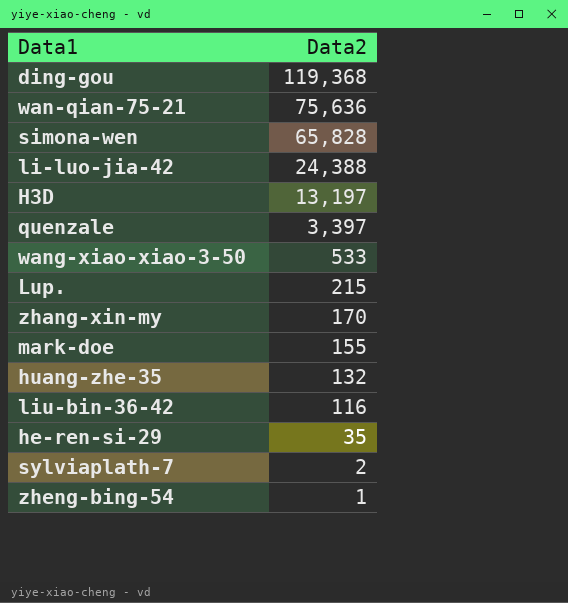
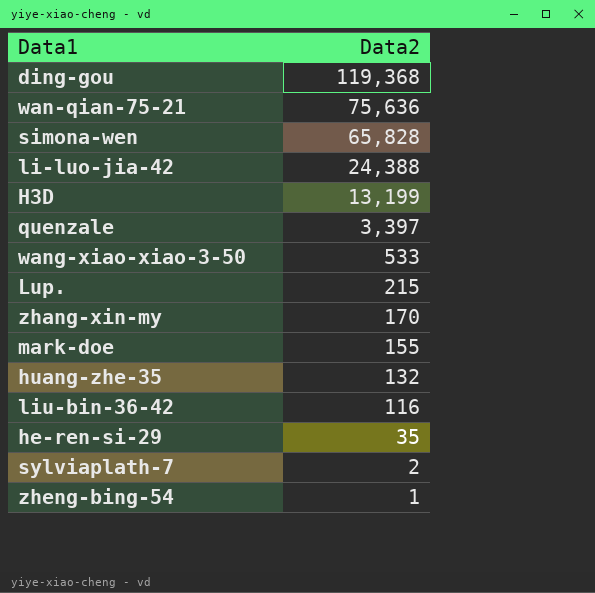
H3D | Data2: 13,197 -> 13,199

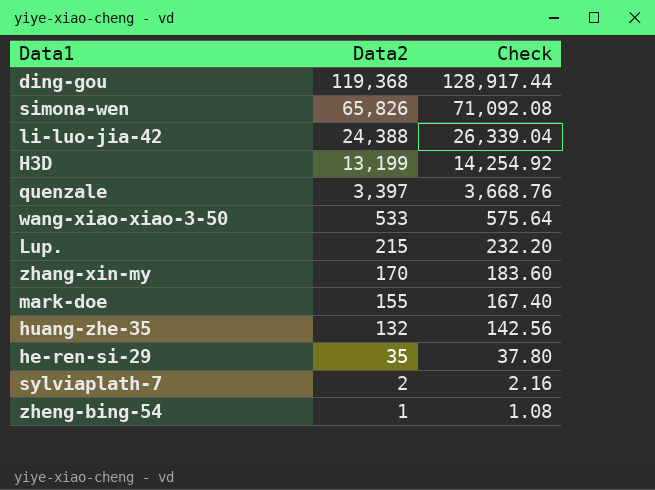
column Check | formula: none -> [Data2] * 1.08
row wan-qian-75-21: 75,636 -> none
row liu-bin-36-42: 116 -> none
simona-wen | Data2: 65,828 -> 65,826

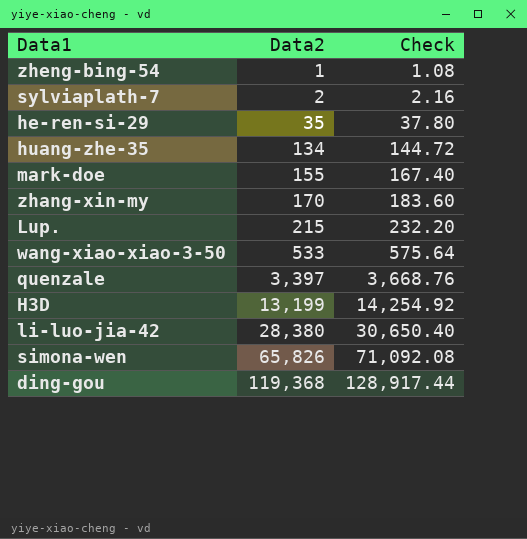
row order: Data2 descending -> Data2 ascending
huang-zhe-35 | Data2: 132 -> 134
huang-zhe-35 | Check: 142.56 -> 144.72
li-luo-jia-42 | Data2: 24,388 -> 28,380
li-luo-jia-42 | Check: 26,339.04 -> 30,650.40

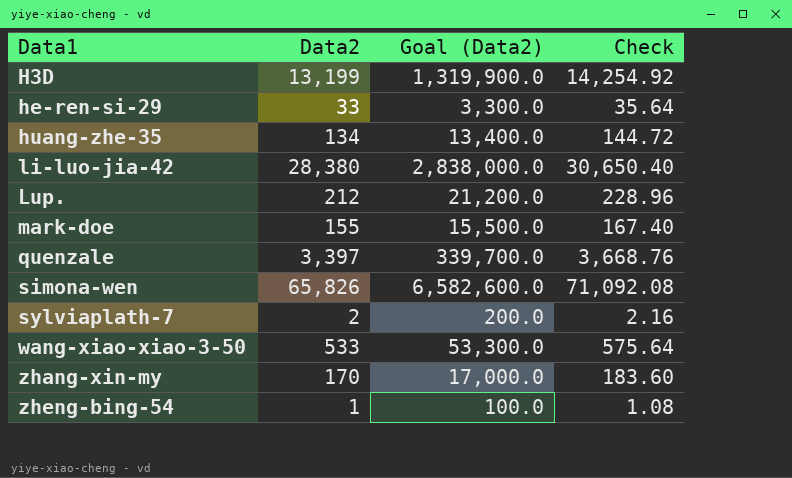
row order: Data2 ascending -> Data1 ascending
column Goal (Data2) | formula: none -> [Data2] * 100
row ding-gou: 119,368 | 128,917.44 -> none
he-ren-si-29 | Data2: 35 -> 33
he-ren-si-29 | Check: 37.80 -> 35.64
Lup. | Data2: 215 -> 212
Lup. | Check: 232.20 -> 228.96

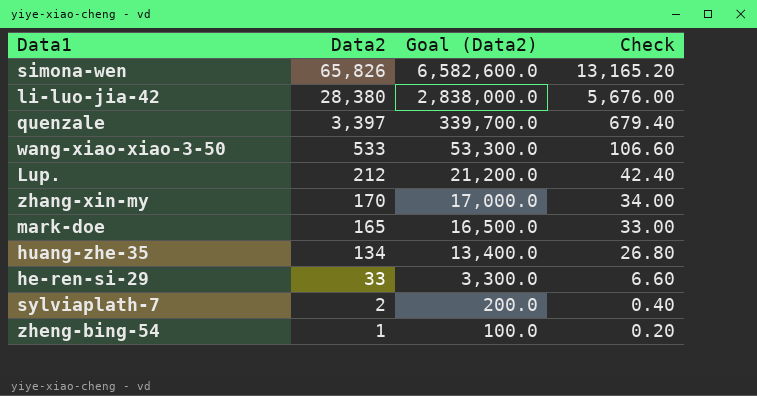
row order: Data1 ascending -> Data2 descending
column Check | formula: [Data2] * 1.08 -> [Data2] * 0.2
row H3D: 13,199 | 1,319,900.0 | 14,254.92 -> none
mark-doe | Data2: 155 -> 165
mark-doe | Goal (Data2): 15,500.0 -> 16,500.0

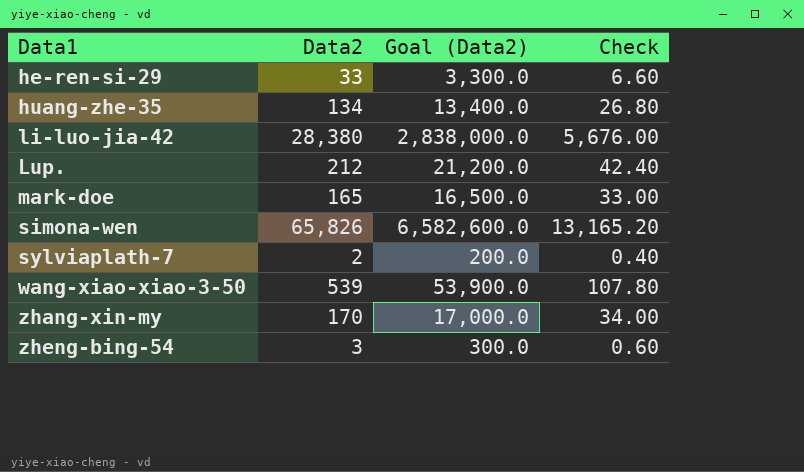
row order: Data2 descending -> Data1 ascending
row quenzale: 3,397 | 339,700.0 | 679.40 -> none
wang-xiao-xiao-3-50 | Data2: 533 -> 539
wang-xiao-xiao-3-50 | Goal (Data2): 53,300.0 -> 53,900.0
wang-xiao-xiao-3-50 | Check: 106.60 -> 107.80
zheng-bing-54 | Data2: 1 -> 3
zheng-bing-54 | Goal (Data2): 100.0 -> 300.0
zheng-bing-54 | Check: 0.20 -> 0.60

